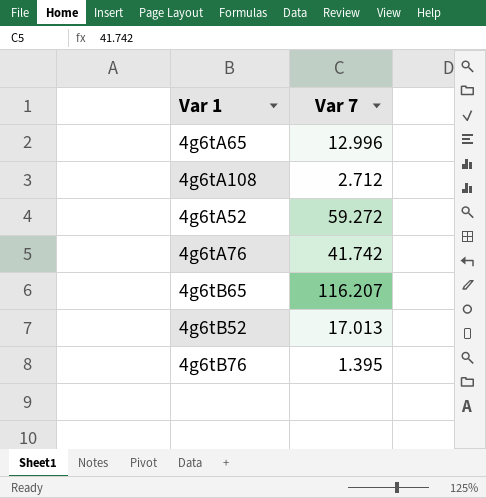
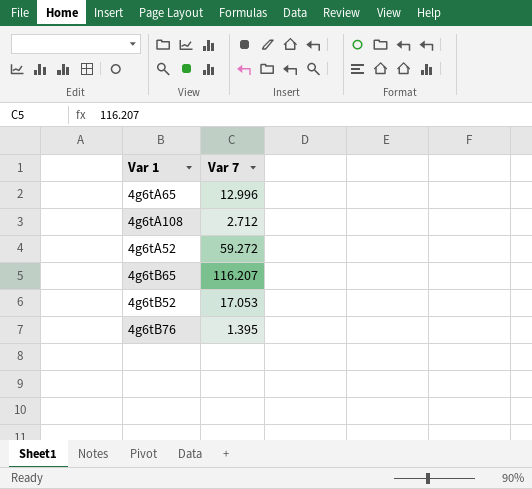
row 4g6tA76: 41.742 -> none
4g6tB52 | Var 7: 17.013 -> 17.053

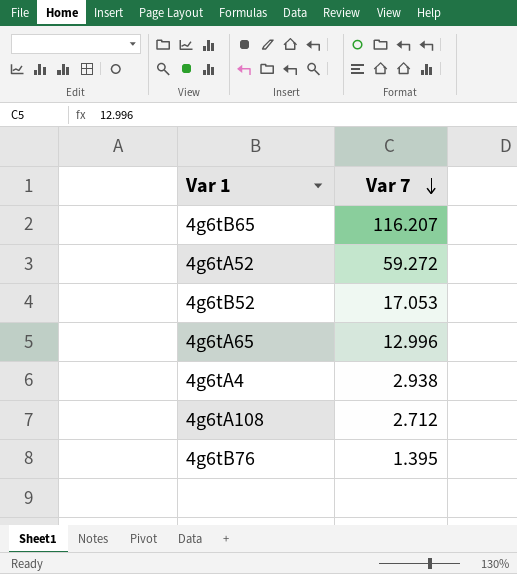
row order: none -> Var 7 descending
row 4g6tA4: none -> 2.938

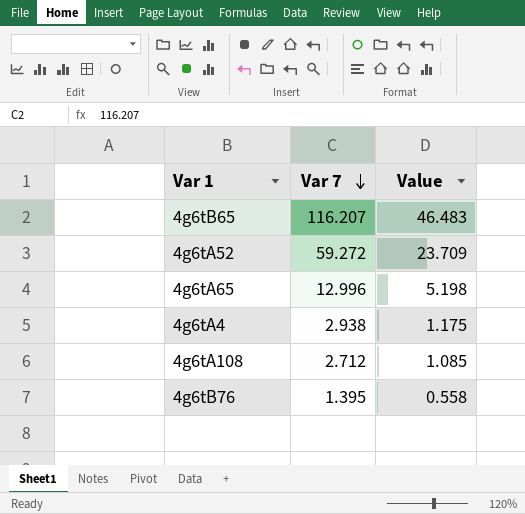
column Value | formula: none -> [Var 7] * 0.4
row 4g6tB52: 17.053 -> none

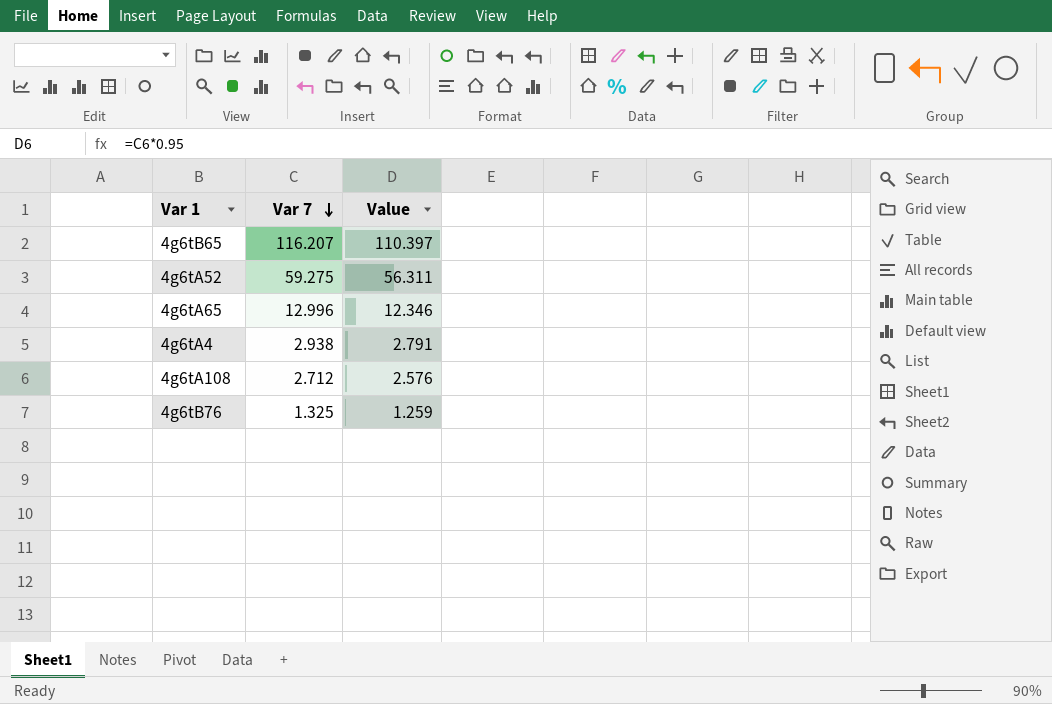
column Value | formula: [Var 7] * 0.4 -> [Var 7] * 0.95
4g6tA52 | Var 7: 59.272 -> 59.275
4g6tB76 | Var 7: 1.395 -> 1.325

